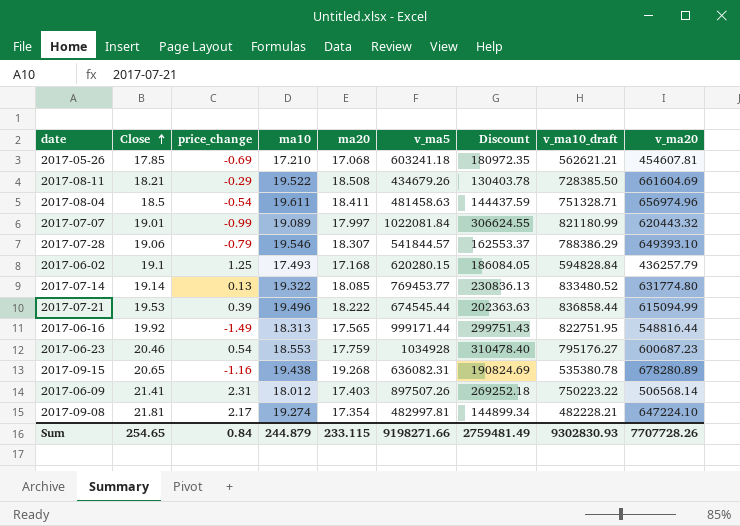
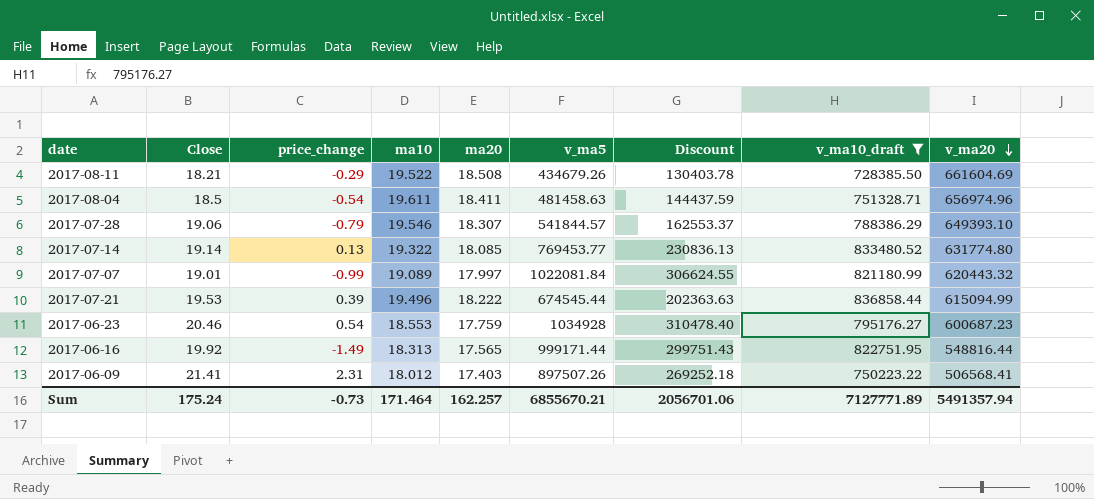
filter: none -> v_ma10_draft >= 728385.50
row order: Close ascending -> v_ma20 descending
2017-06-09 | v_ma20: 506568.14 -> 506568.41
Sum | Close: 254.65 -> 175.24
Sum | price_change: 0.84 -> -0.73
Sum | ma10: 244.879 -> 171.464
Sum | ma20: 233.115 -> 162.257
Sum | v_ma5: 9198271.66 -> 6855670.21
Sum | Discount: 2759481.49 -> 2056701.06
Sum | v_ma10_draft: 9302830.93 -> 7127771.89
Sum | v_ma20: 7707728.26 -> 5491357.94

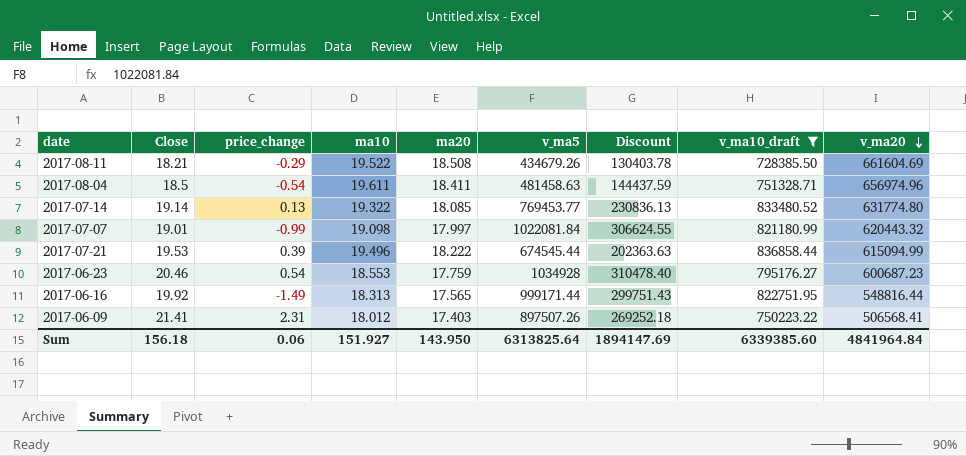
row 2017-07-28: 19.06 | -0.79 | 19.546 | 18.307 | 541844.57 | 162553.37 | 788386.29 | 649393.10 -> none
2017-07-07 | ma10: 19.089 -> 19.098
Sum | Close: 175.24 -> 156.18
Sum | price_change: -0.73 -> 0.06
Sum | ma10: 171.464 -> 151.927
Sum | ma20: 162.257 -> 143.950
Sum | v_ma5: 6855670.21 -> 6313825.64
Sum | Discount: 2056701.06 -> 1894147.69
Sum | v_ma10_draft: 7127771.89 -> 6339385.60
Sum | v_ma20: 5491357.94 -> 4841964.84

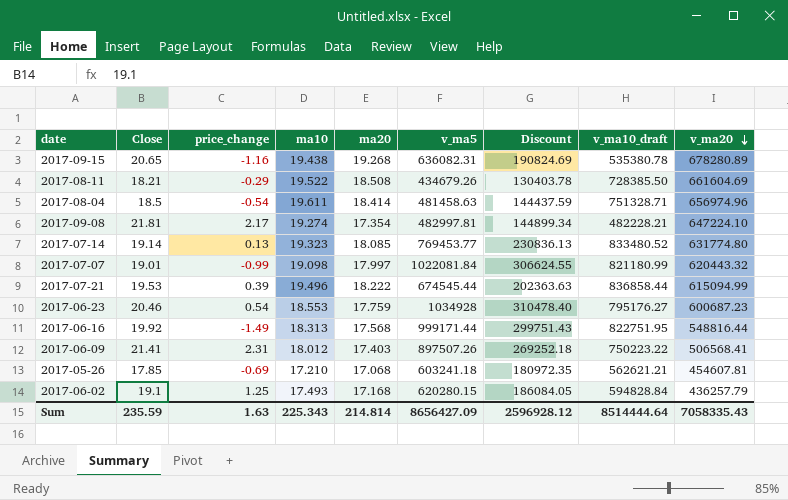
filter: v_ma10_draft >= 728385.50 -> none
2017-08-04 | ma20: 18.411 -> 18.414
2017-07-14 | ma10: 19.322 -> 19.323
2017-06-16 | ma20: 17.565 -> 17.568
Sum | Close: 156.18 -> 235.59
Sum | price_change: 0.06 -> 1.63
Sum | ma10: 151.927 -> 225.343
Sum | ma20: 143.950 -> 214.814
Sum | v_ma5: 6313825.64 -> 8656427.09
Sum | Discount: 1894147.69 -> 2596928.12
Sum | v_ma10_draft: 6339385.60 -> 8514444.64
Sum | v_ma20: 4841964.84 -> 7058335.43

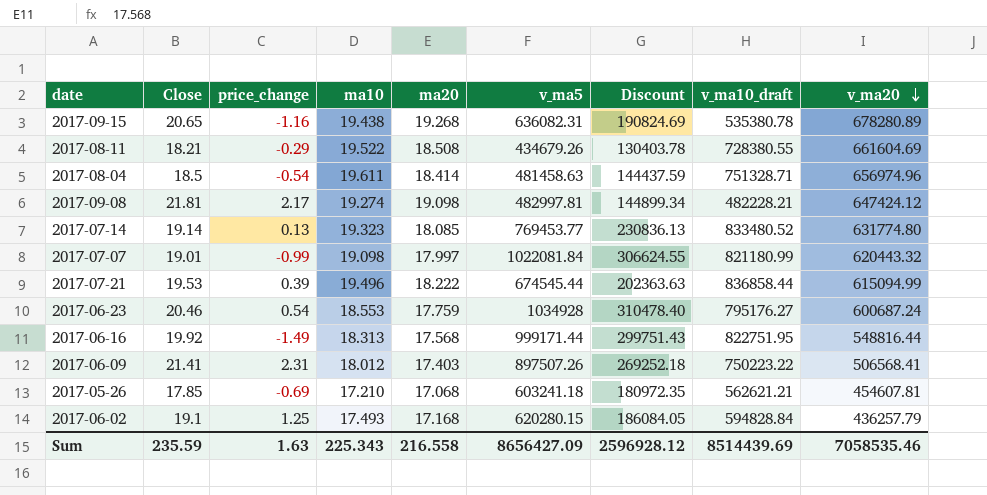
2017-08-11 | v_ma10_draft: 728385.50 -> 728380.55
2017-09-08 | ma20: 17.354 -> 19.098
2017-09-08 | v_ma20: 647224.10 -> 647424.12
2017-06-23 | v_ma20: 600687.23 -> 600687.24
Sum | ma20: 214.814 -> 216.558
Sum | v_ma10_draft: 8514444.64 -> 8514439.69
Sum | v_ma20: 7058335.43 -> 7058535.46

